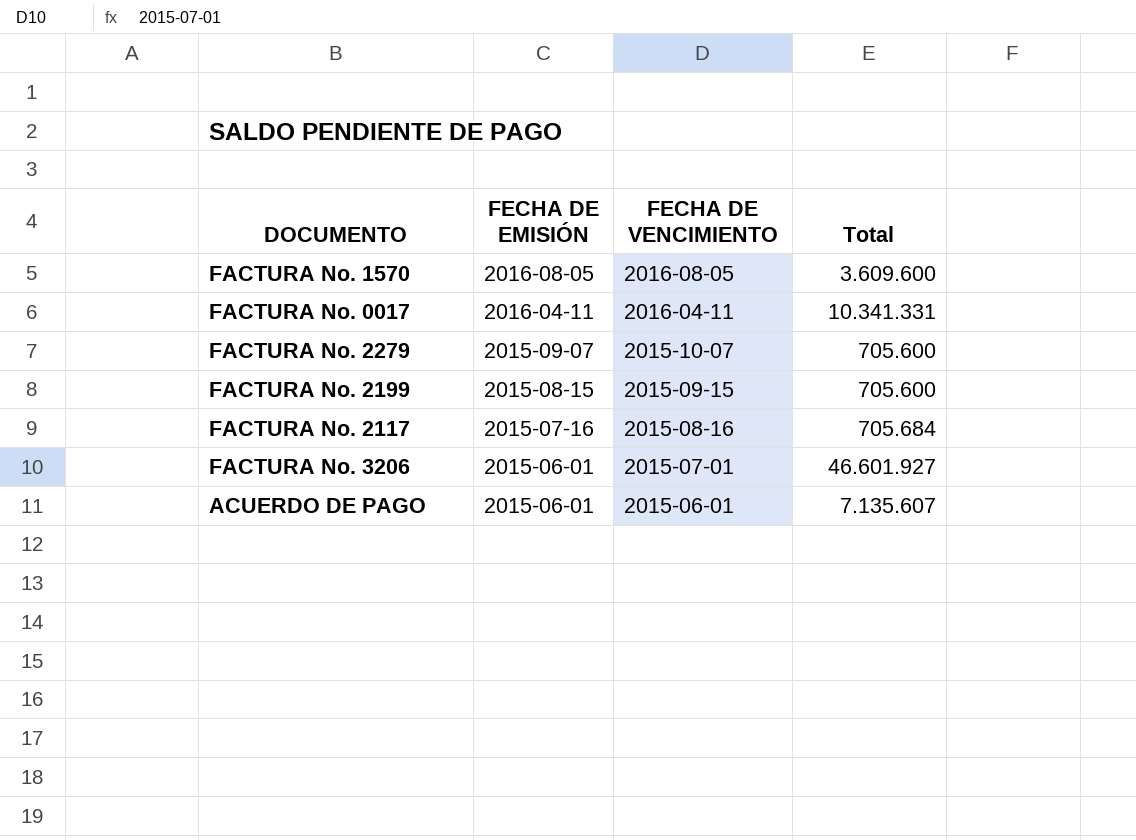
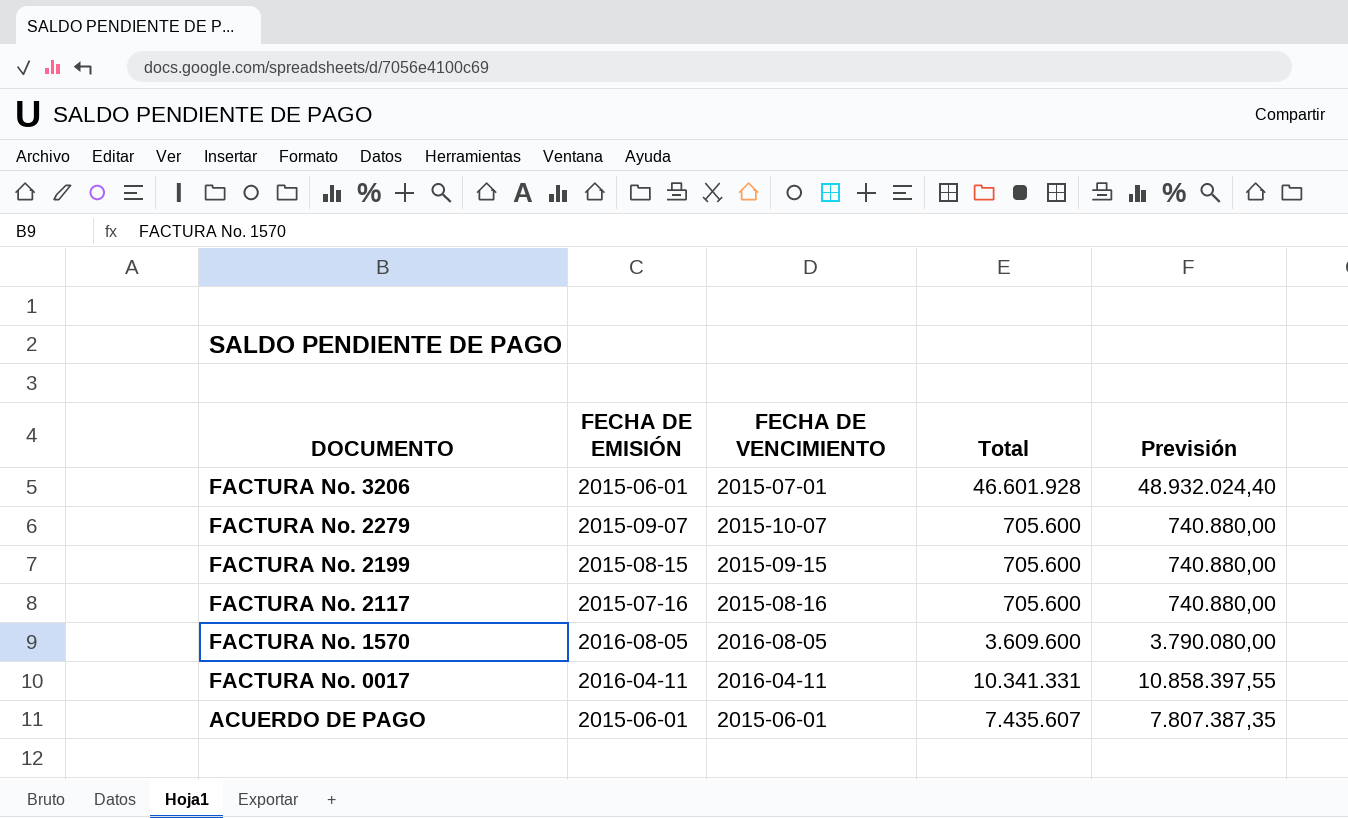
row order: FECHA DE EMISIÓN descending -> DOCUMENTO descending
column Previsión | formula: none -> [Total] * 1,05
FACTURA No. 3206 | Total: 46.601.927 -> 46.601.928
FACTURA No. 2117 | Total: 705.684 -> 705.600
ACUERDO DE PAGO | Total: 7.135.607 -> 7.435.607

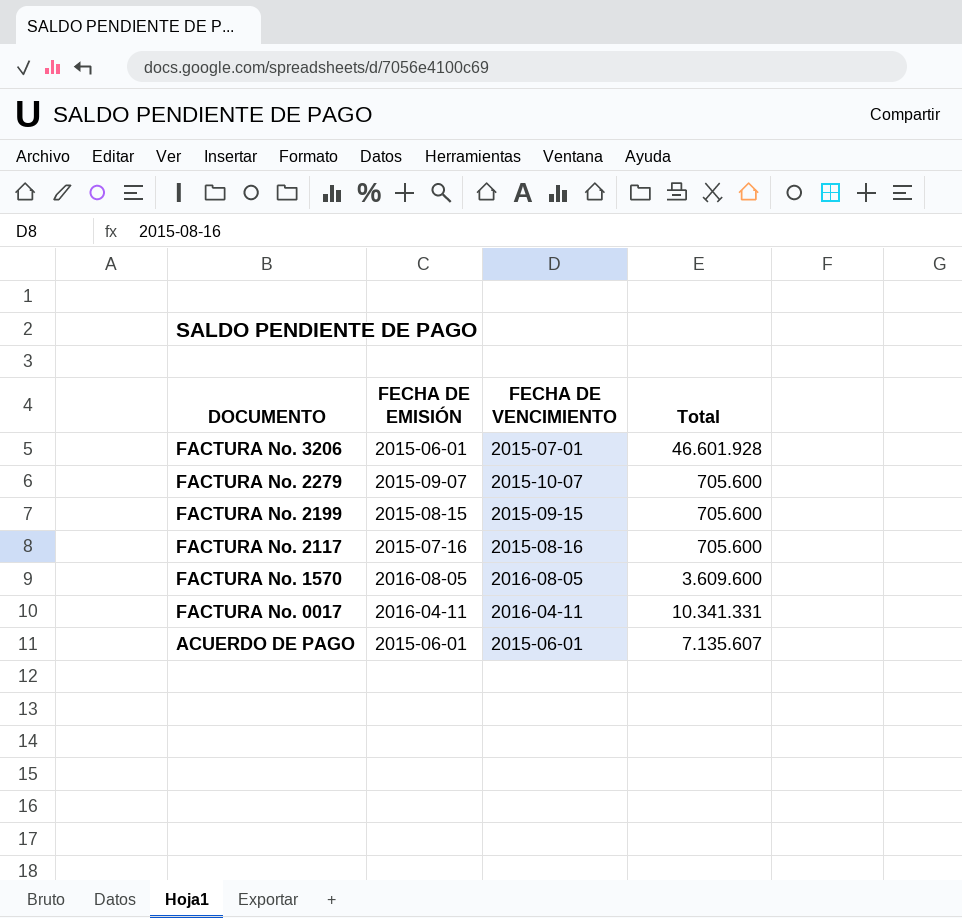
column Previsión | formula: [Total] * 1,05 -> none
ACUERDO DE PAGO | Total: 7.435.607 -> 7.135.607

